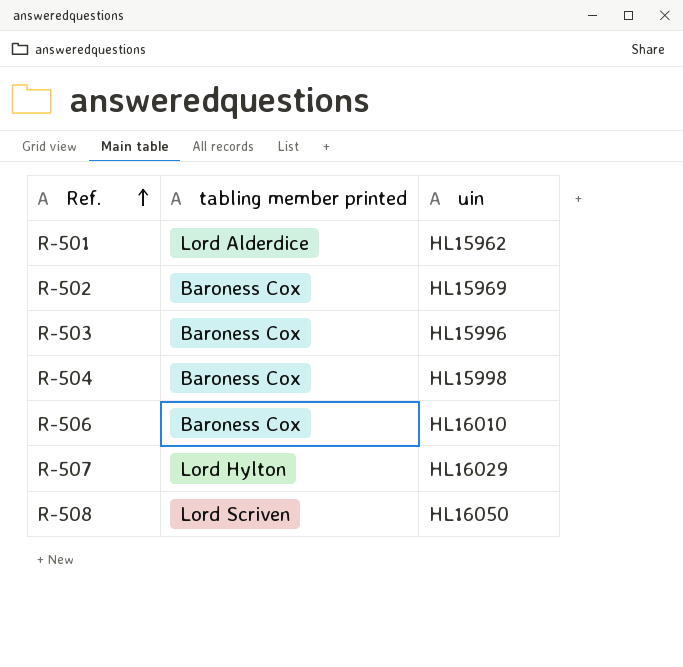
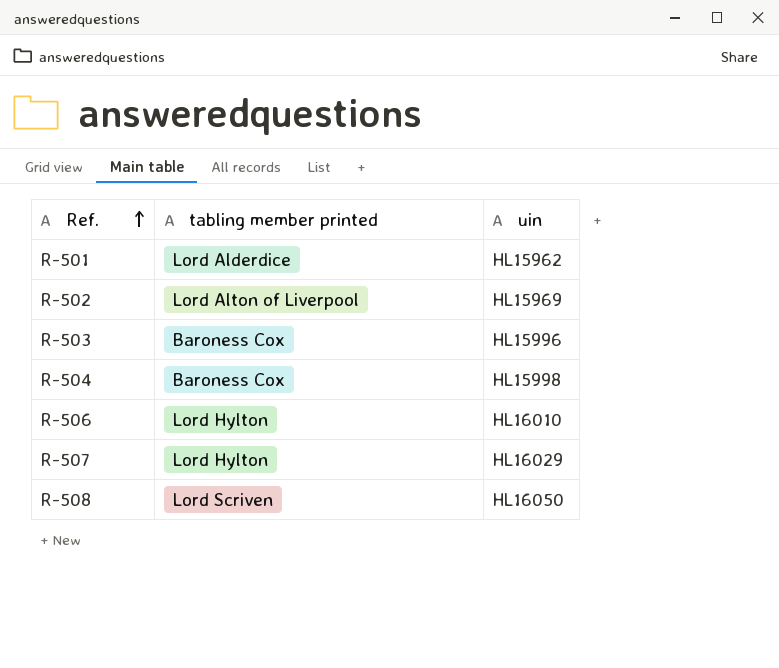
R-502 | tabling member printed: Baroness Cox -> Lord Alton of Liverpool
R-506 | tabling member printed: Baroness Cox -> Lord Hylton

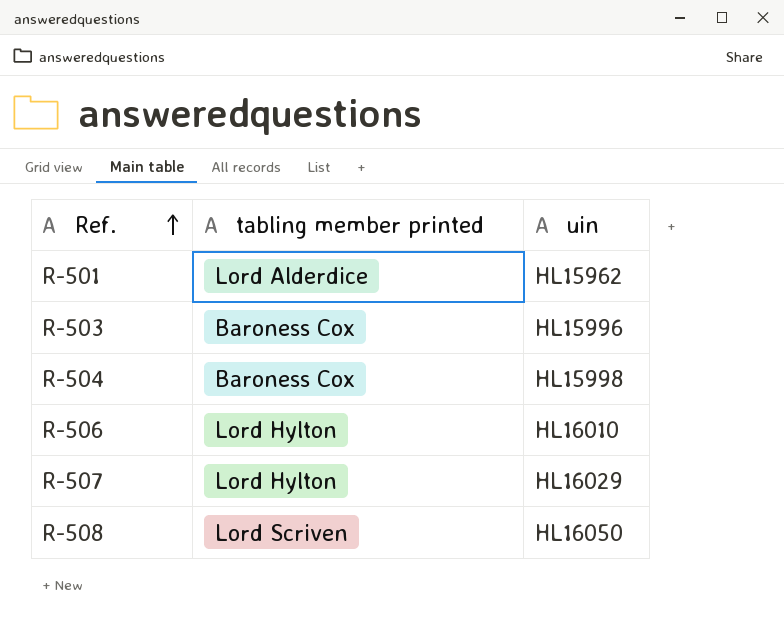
row R-502: Lord Alton of Liverpool | HL15969 -> none

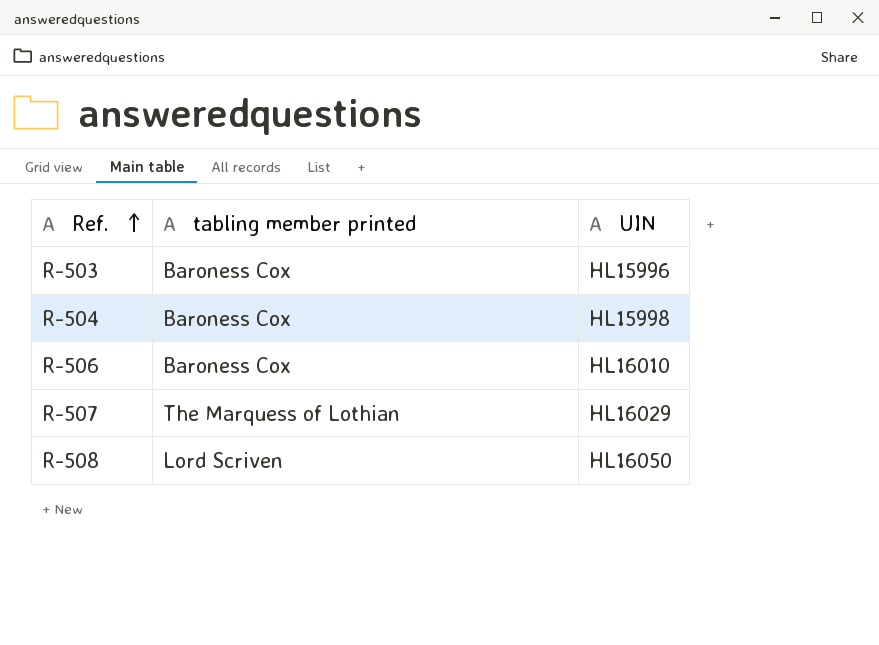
column name: uin -> UIN
row R-501: Lord Alderdice | HL15962 -> none
R-506 | tabling member printed: Lord Hylton -> Baroness Cox
R-507 | tabling member printed: Lord Hylton -> The Marquess of Lothian

